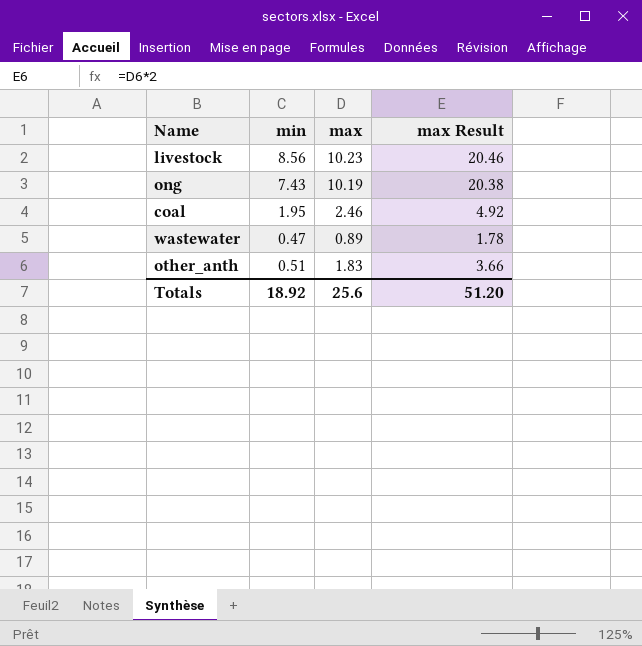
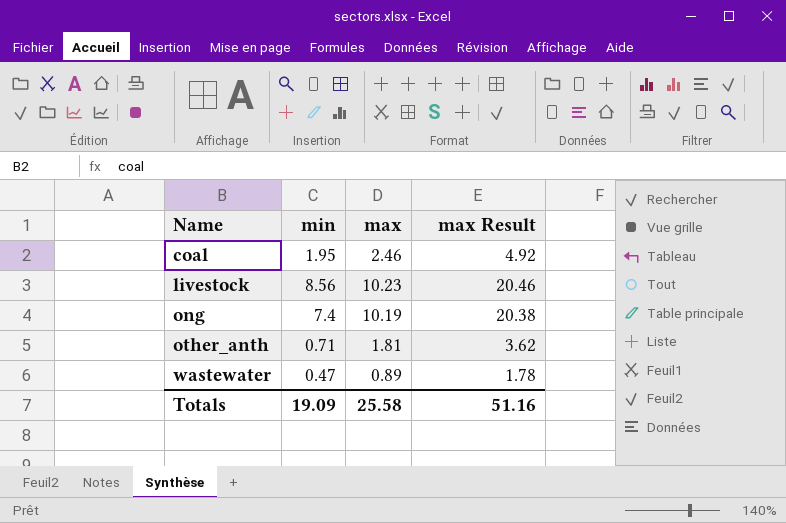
row order: none -> Name ascending
ong | min: 7.43 -> 7.4
other_anth | min: 0.51 -> 0.71
other_anth | max: 1.83 -> 1.81
other_anth | max Result: 3.66 -> 3.62
Totals | min: 18.92 -> 19.09
Totals | max: 25.6 -> 25.58
Totals | max Result: 51.20 -> 51.16

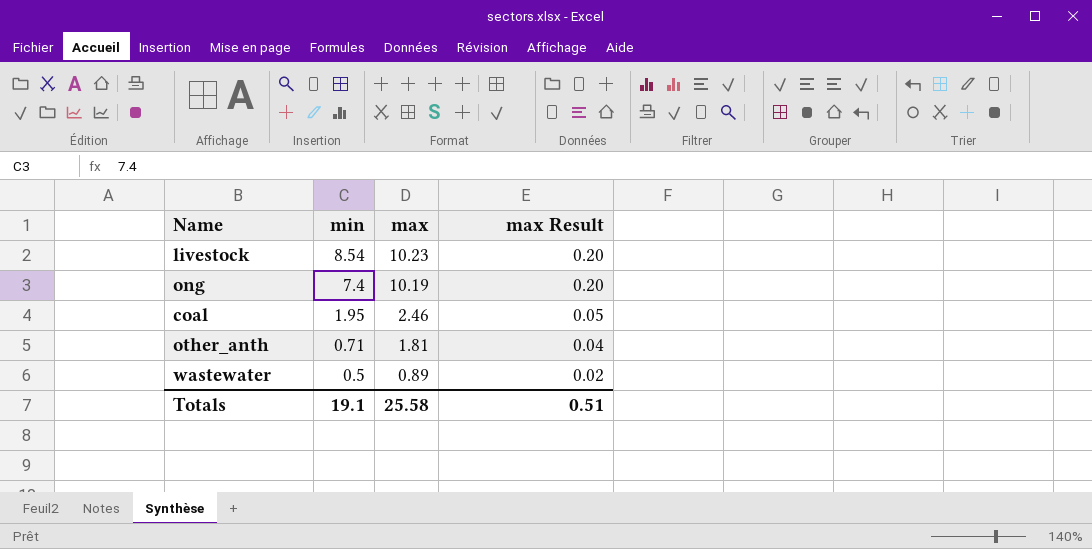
row order: Name ascending -> min descending
column max Result | formula: [max] * 2 -> [max] * 0.02
livestock | min: 8.56 -> 8.54
wastewater | min: 0.47 -> 0.5
Totals | min: 19.09 -> 19.1
Totals | max Result: 51.16 -> 0.51

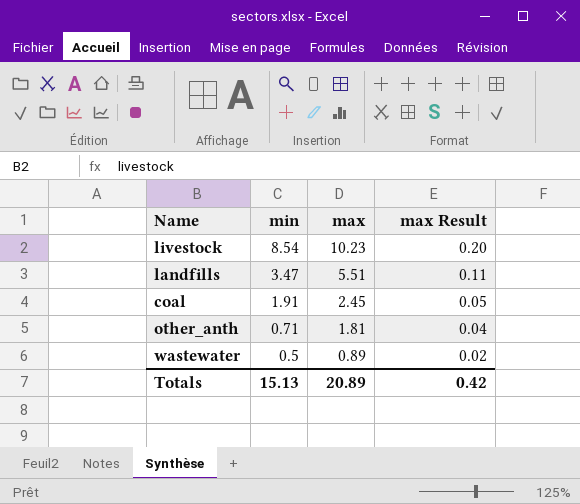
row ong: 7.4 | 10.19 | 0.20 -> none
row landfills: none -> 3.47 | 5.51 | 0.11
coal | min: 1.95 -> 1.91
coal | max: 2.46 -> 2.45
Totals | min: 19.1 -> 15.13
Totals | max: 25.58 -> 20.89
Totals | max Result: 0.51 -> 0.42

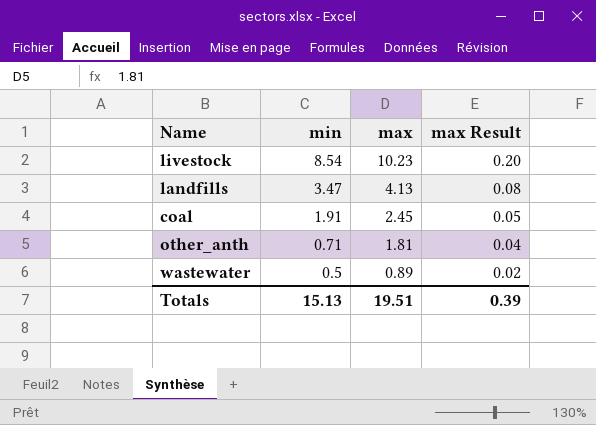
landfills | max: 5.51 -> 4.13
landfills | max Result: 0.11 -> 0.08
Totals | max: 20.89 -> 19.51
Totals | max Result: 0.42 -> 0.39

